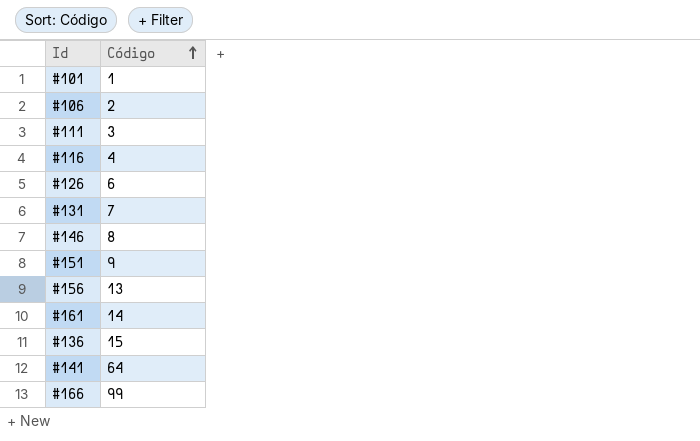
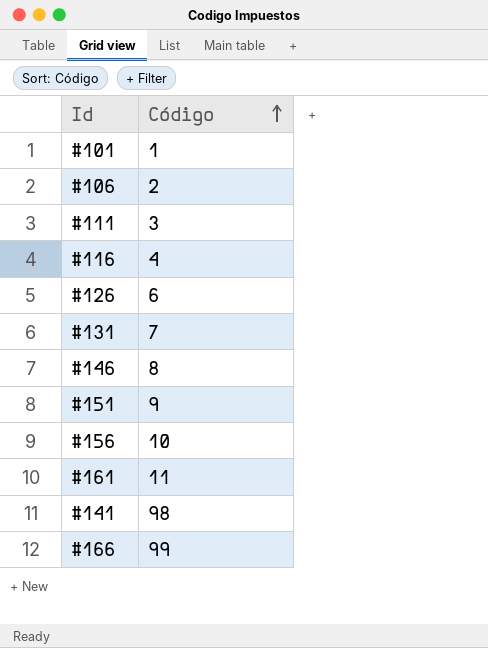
row #136: 15 -> none
#156 | Código: 13 -> 10
#161 | Código: 14 -> 11
#141 | Código: 64 -> 98

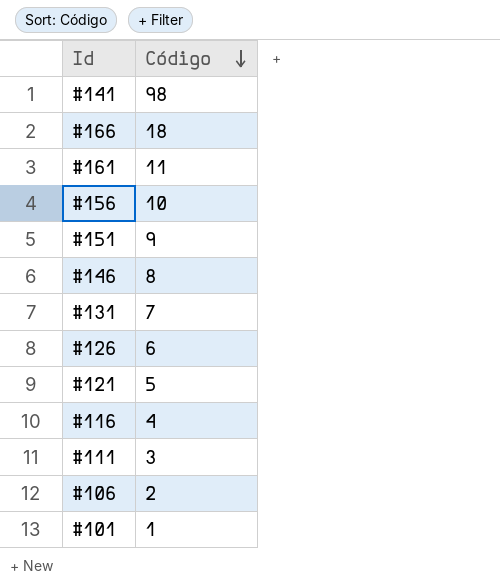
row order: Código ascending -> Código descending
#166 | Código: 99 -> 18
row #121: none -> 5

